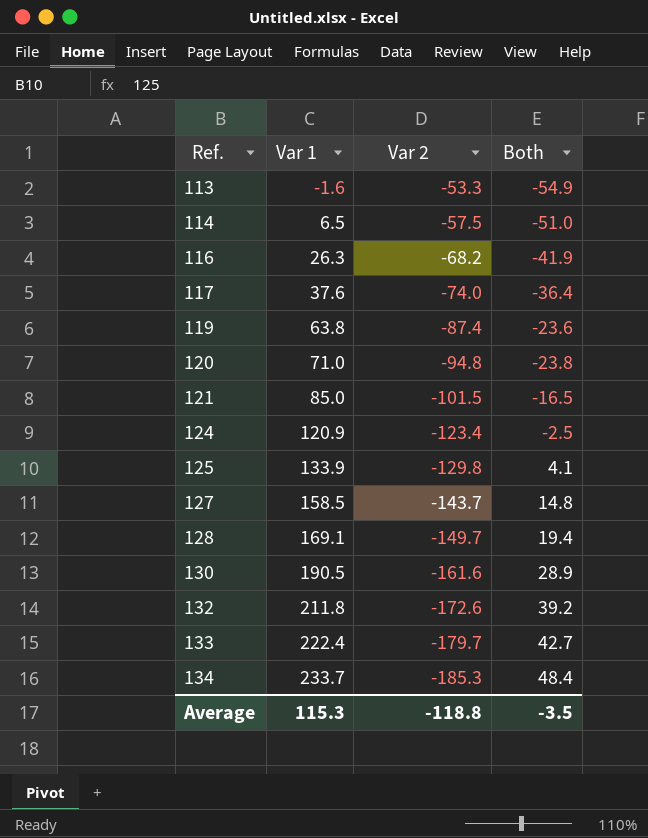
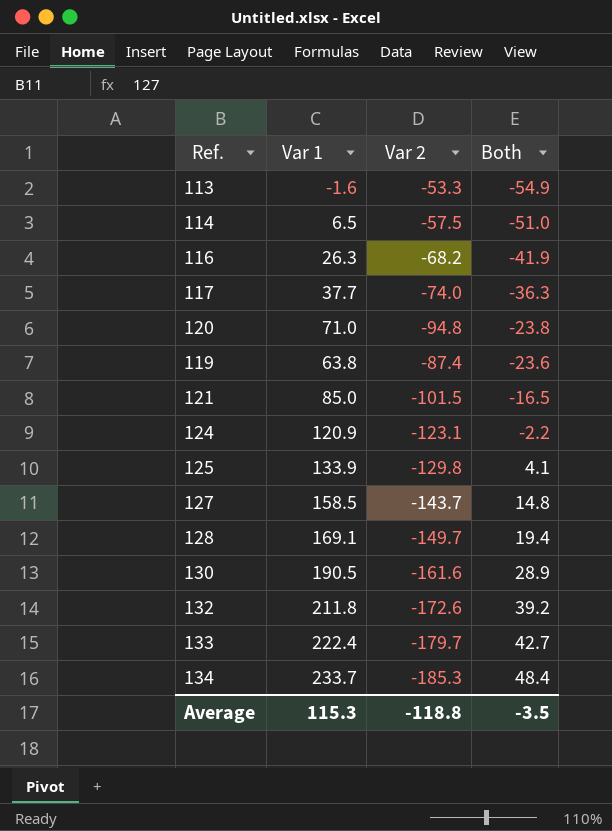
row order: Ref. ascending -> Both ascending
117 | Var 1: 37.6 -> 37.7
117 | Both: -36.4 -> -36.3
124 | Var 2: -123.4 -> -123.1
124 | Both: -2.5 -> -2.2

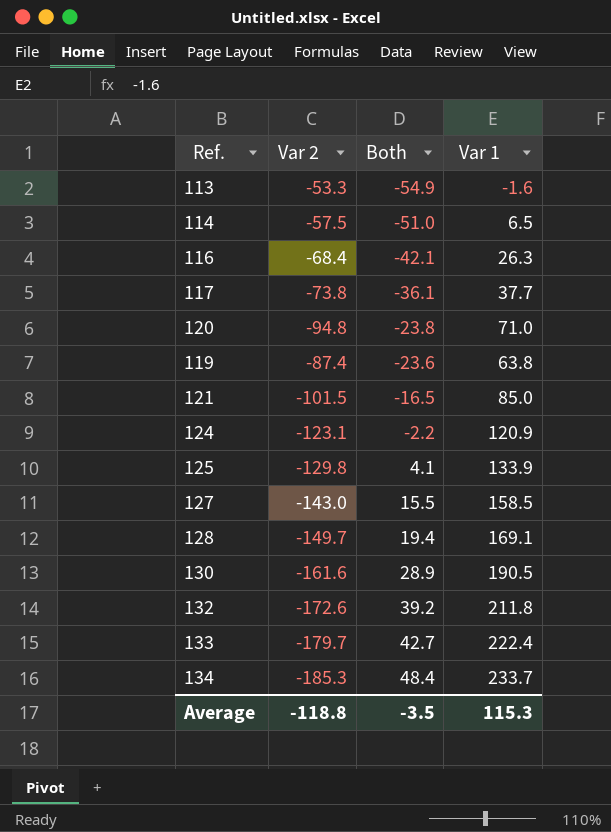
column Var 1 | position: 2 -> 4
116 | Var 2: -68.2 -> -68.4
116 | Both: -41.9 -> -42.1
117 | Var 2: -74.0 -> -73.8
117 | Both: -36.3 -> -36.1
127 | Var 2: -143.7 -> -143.0
127 | Both: 14.8 -> 15.5

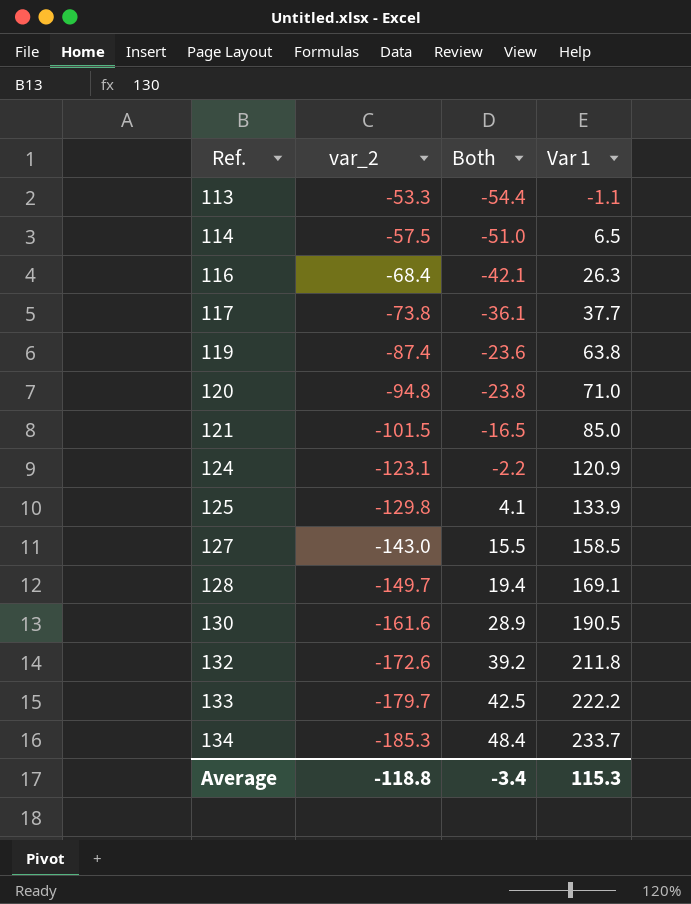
row order: Both ascending -> Ref. ascending
column name: Var 2 -> var_2
113 | Both: -54.9 -> -54.4
113 | Var 1: -1.6 -> -1.1
133 | Both: 42.7 -> 42.5
133 | Var 1: 222.4 -> 222.2
Average | Both: -3.5 -> -3.4

